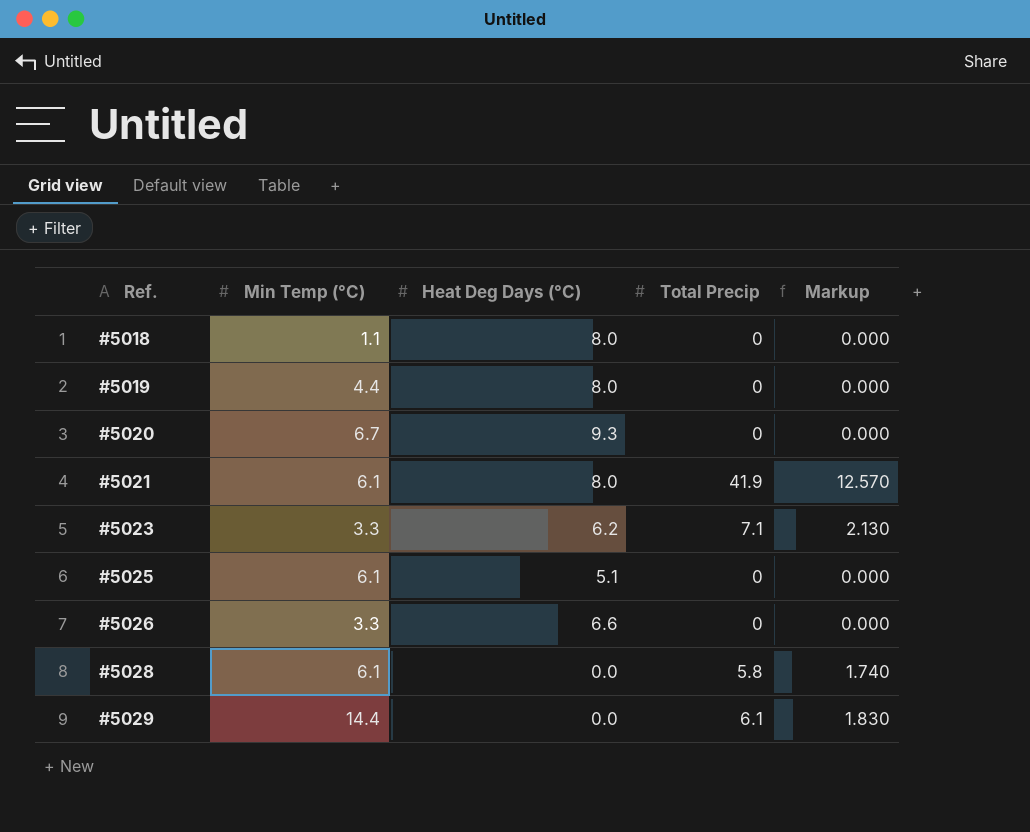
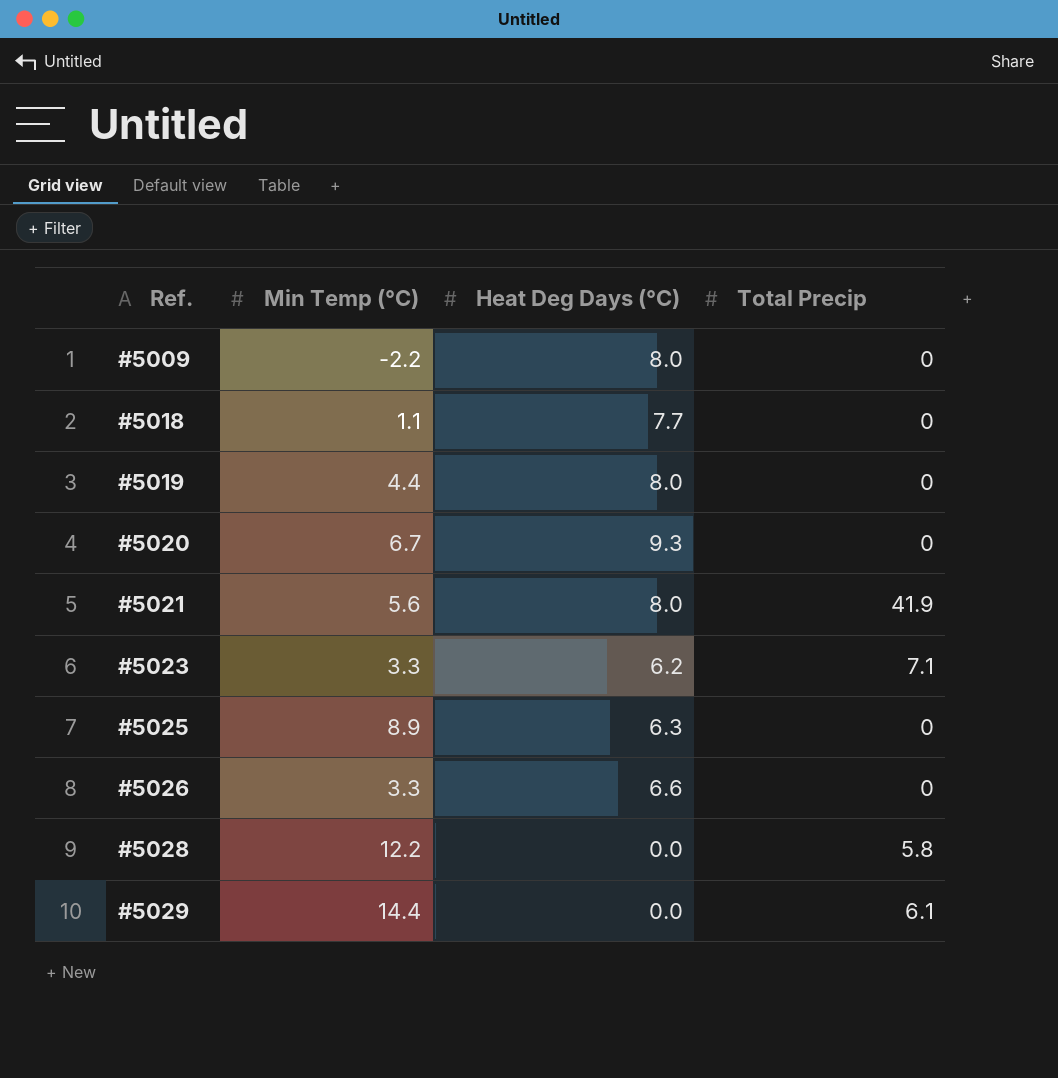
column Markup | formula: [Total Precip] * 0.3 -> none
row #5009: none -> -2.2 | 8.0 | 0
#5018 | Heat Deg Days (°C): 8.0 -> 7.7
#5021 | Min Temp (°C): 6.1 -> 5.6
#5025 | Min Temp (°C): 6.1 -> 8.9
#5025 | Heat Deg Days (°C): 5.1 -> 6.3
#5028 | Min Temp (°C): 6.1 -> 12.2

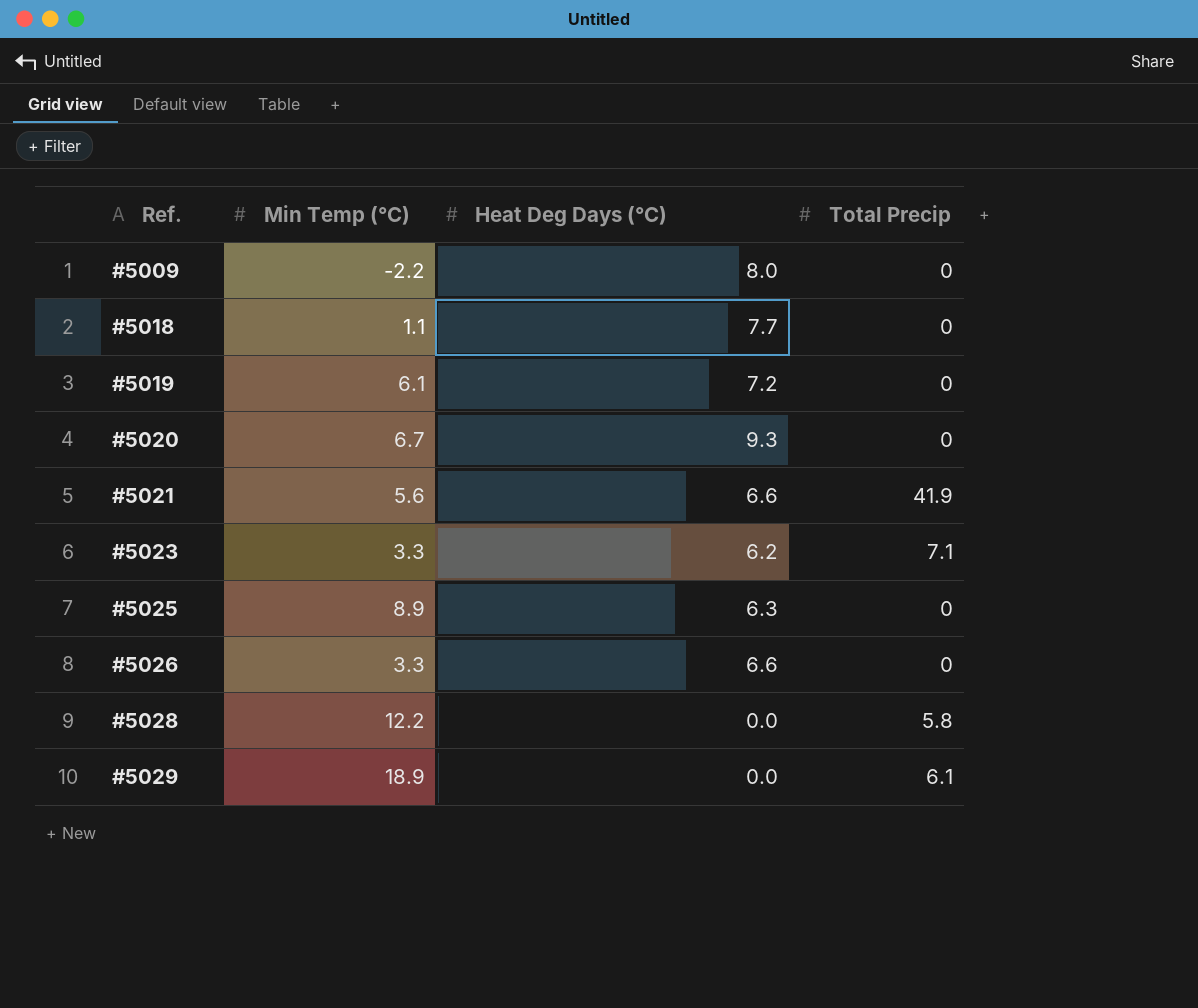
#5019 | Min Temp (°C): 4.4 -> 6.1
#5019 | Heat Deg Days (°C): 8.0 -> 7.2
#5021 | Heat Deg Days (°C): 8.0 -> 6.6
#5029 | Min Temp (°C): 14.4 -> 18.9

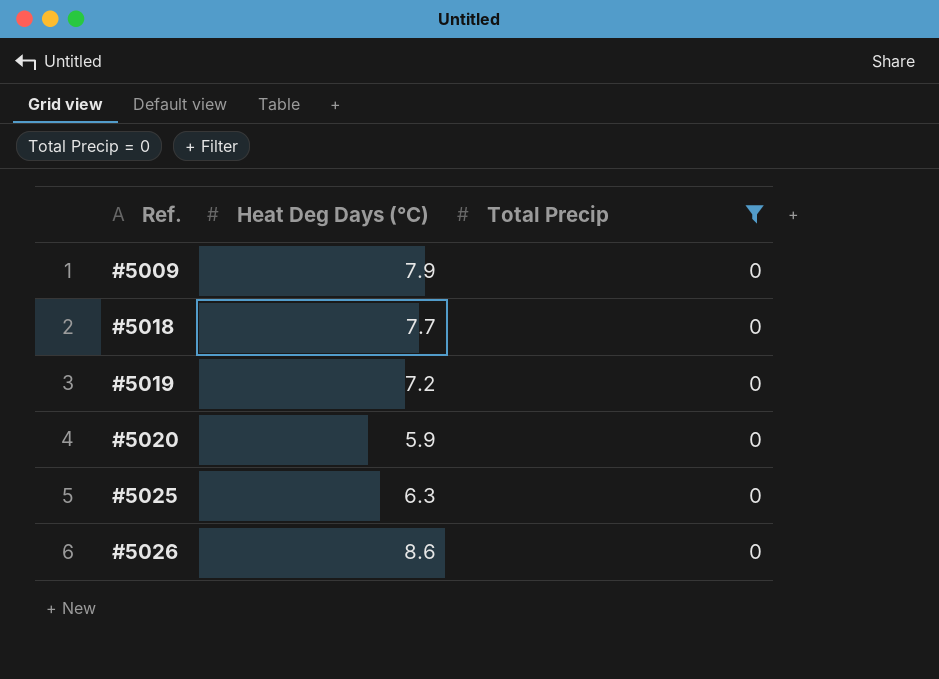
filter: none -> Total Precip = 0
column Min Temp (°C) | position: 2 -> none
#5009 | Heat Deg Days (°C): 8.0 -> 7.9
#5020 | Heat Deg Days (°C): 9.3 -> 5.9
#5026 | Heat Deg Days (°C): 6.6 -> 8.6

